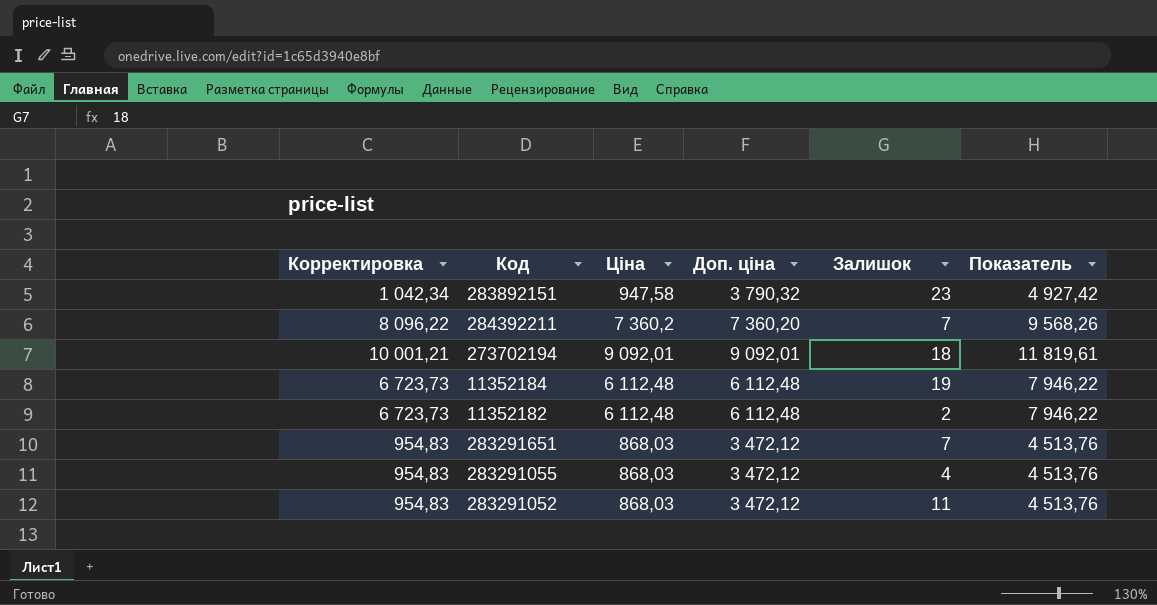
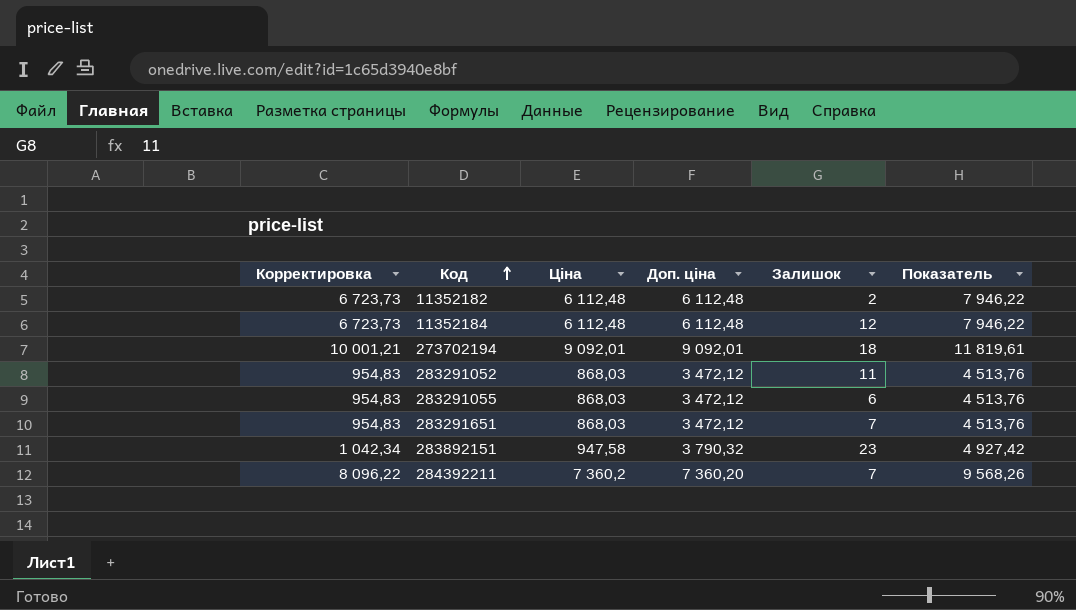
row order: none -> Код ascending
11352184 | Залишок: 19 -> 12
283291055 | Залишок: 4 -> 6

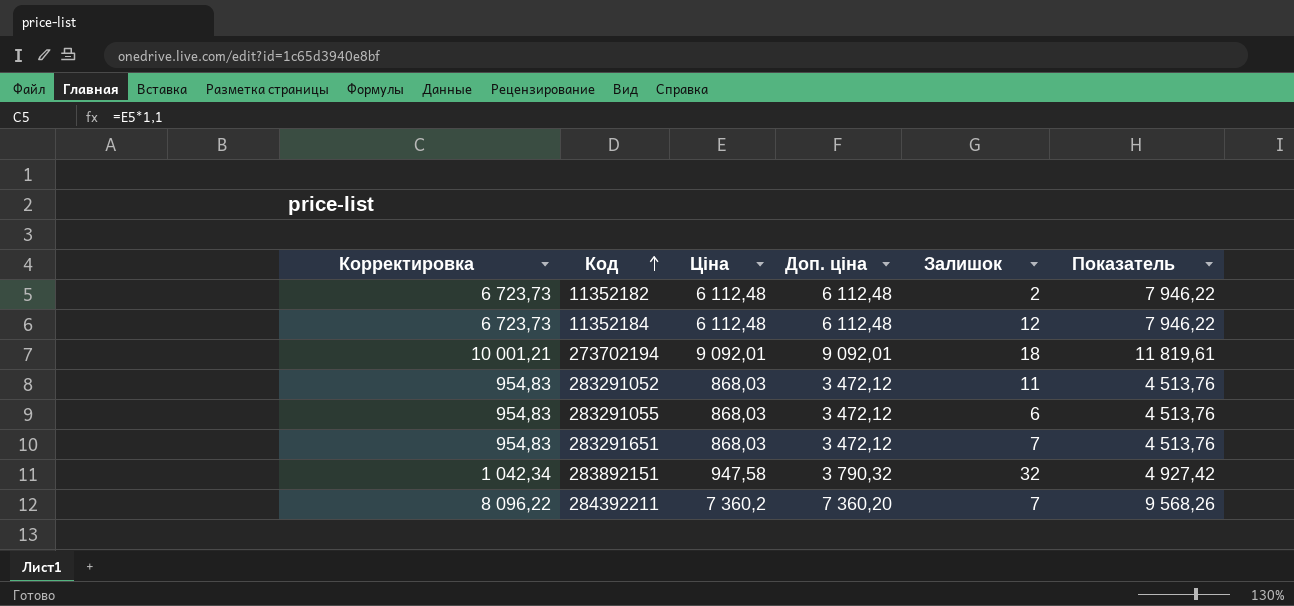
283892151 | Залишок: 23 -> 32

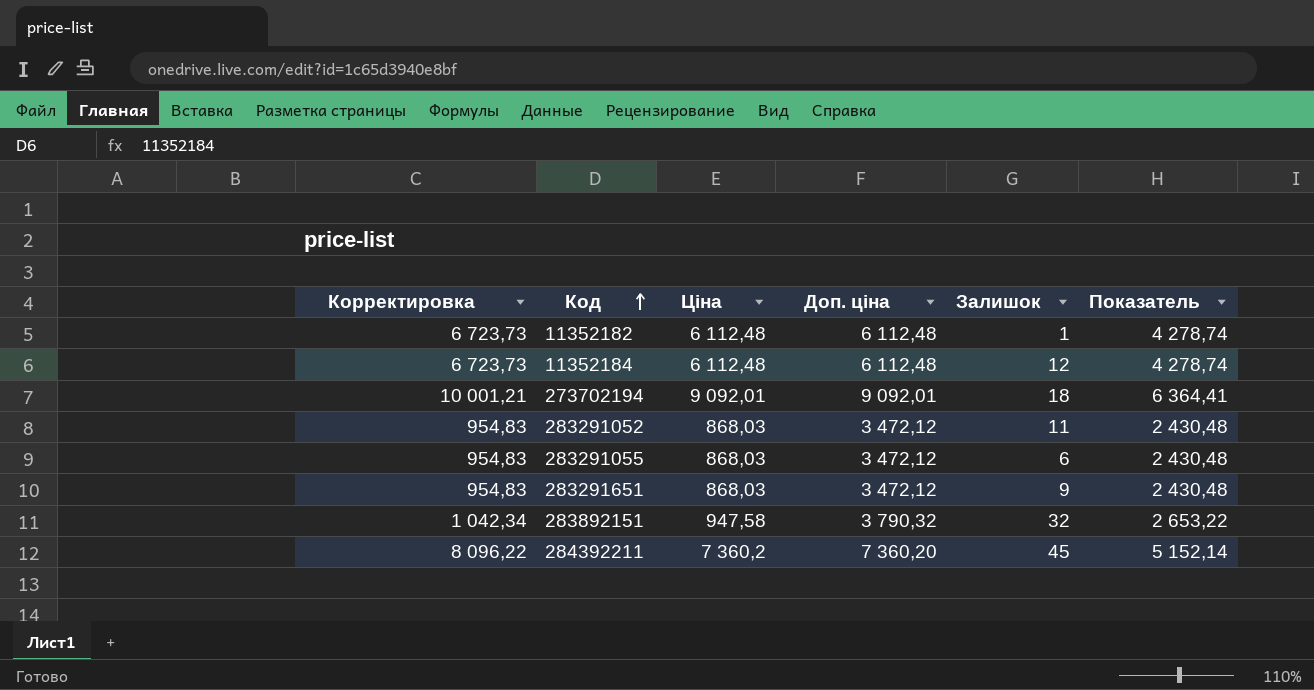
column Показатель | formula: [Доп. ціна] * 1,3 -> [Доп. ціна] * 0,7
11352182 | Залишок: 2 -> 1
283291651 | Залишок: 7 -> 9
284392211 | Залишок: 7 -> 45

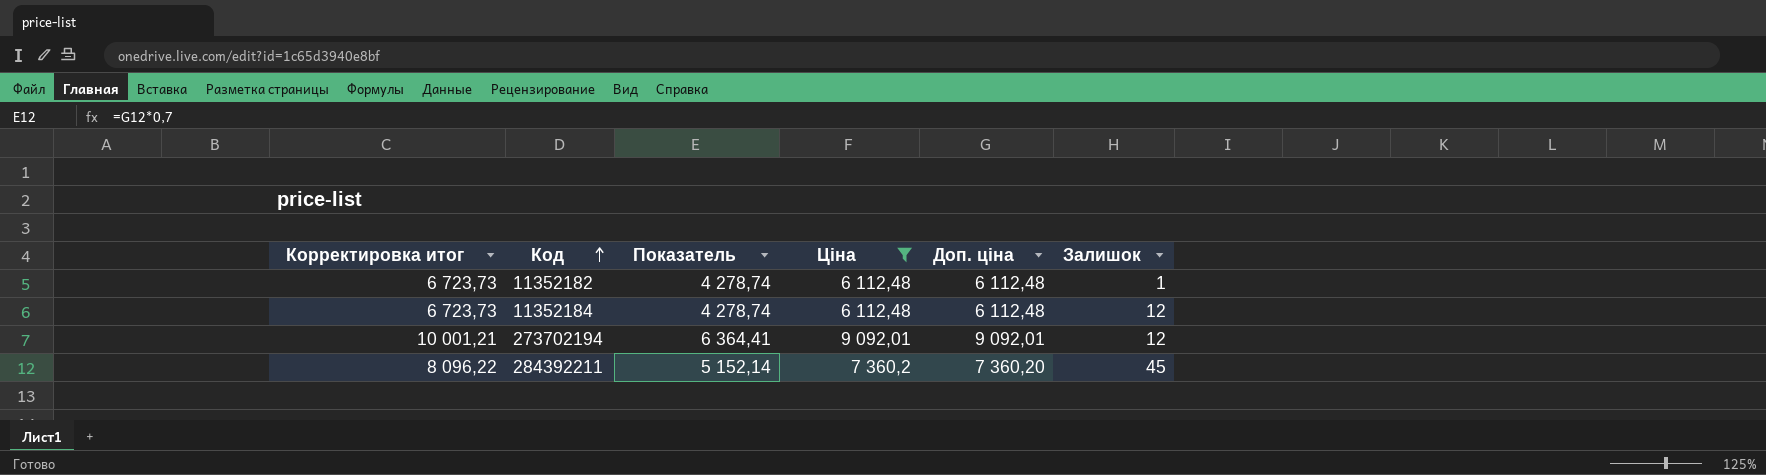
filter: none -> Ціна >= 6 112,48
column name: Корректировка -> Корректировка итог
column Показатель | position: 6 -> 3
273702194 | Залишок: 18 -> 12

